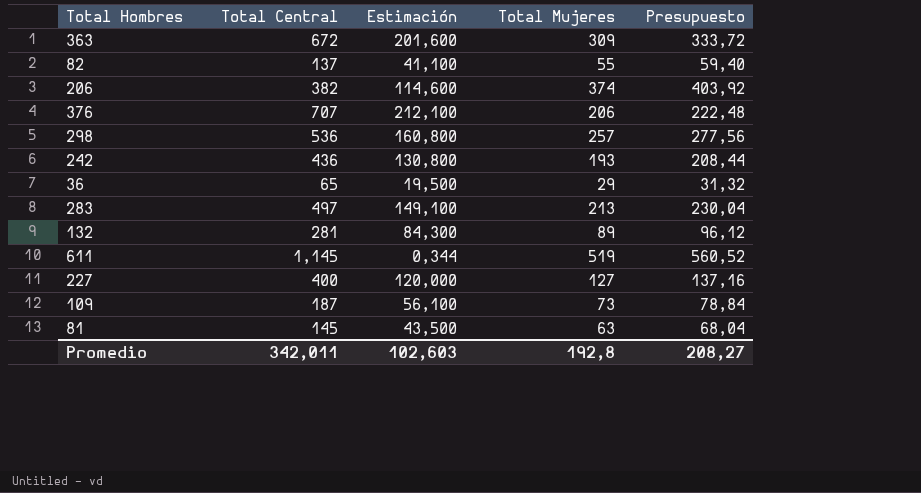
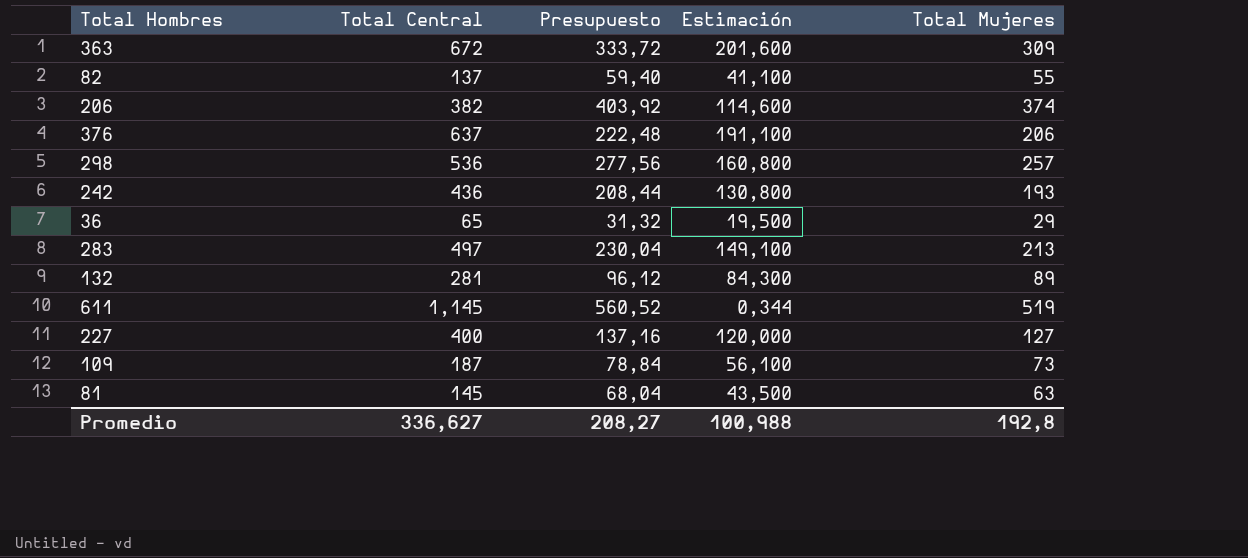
column Presupuesto | position: 5 -> 3
376 | Total Central: 707 -> 637
376 | Estimación: 212,100 -> 191,100
Promedio | Total Central: 342,011 -> 336,627
Promedio | Estimación: 102,603 -> 100,988

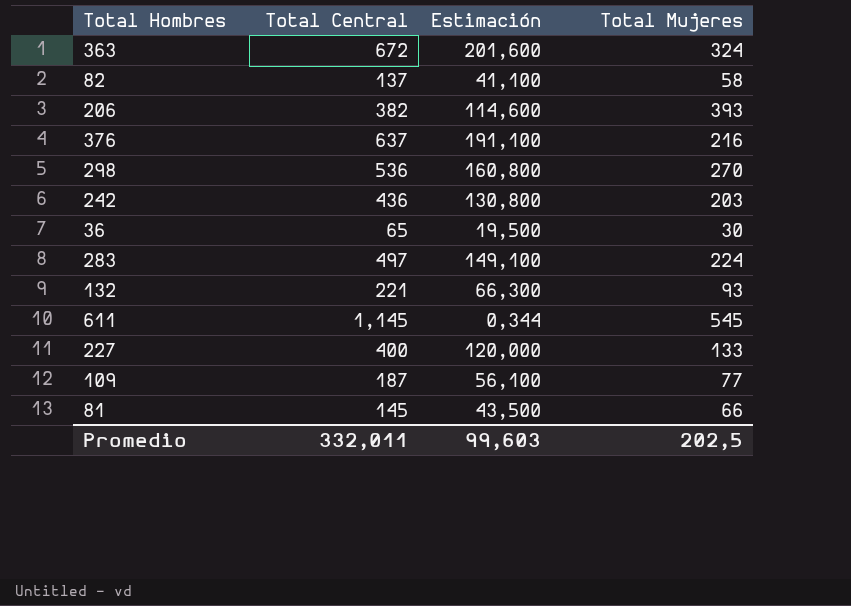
column Presupuesto | formula: [Total Mujeres] * 1,08 -> none
363 | Total Mujeres: 309 -> 324
82 | Total Mujeres: 55 -> 58
206 | Total Mujeres: 374 -> 393
376 | Total Mujeres: 206 -> 216
298 | Total Mujeres: 257 -> 270
242 | Total Mujeres: 193 -> 203
36 | Total Mujeres: 29 -> 30
283 | Total Mujeres: 213 -> 224
132 | Total Central: 281 -> 221
132 | Estimación: 84,300 -> 66,300
132 | Total Mujeres: 89 -> 93
611 | Total Mujeres: 519 -> 545
227 | Total Mujeres: 127 -> 133
109 | Total Mujeres: 73 -> 77
81 | Total Mujeres: 63 -> 66
Promedio | Total Central: 336,627 -> 332,011
Promedio | Estimación: 100,988 -> 99,603
Promedio | Total Mujeres: 192,8 -> 202,5

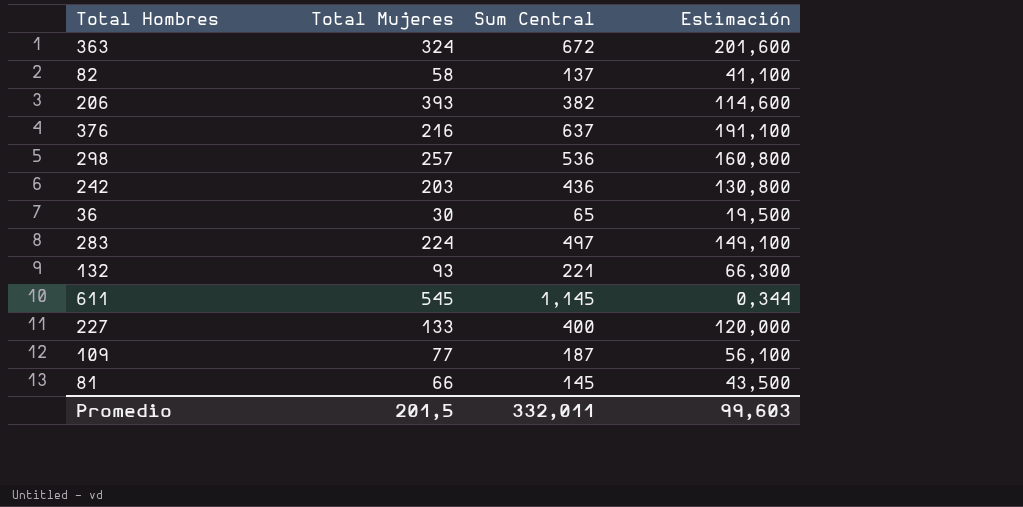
column Total Mujeres | position: 4 -> 2
column name: Total Central -> Sum Central
298 | Total Mujeres: 270 -> 257
Promedio | Total Mujeres: 202,5 -> 201,5

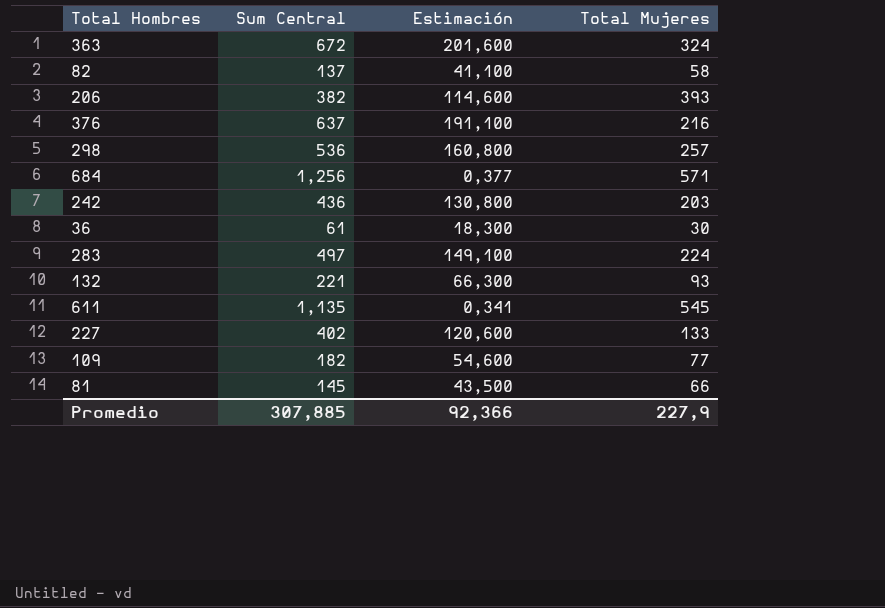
column Total Mujeres | position: 2 -> 4
row 684: none -> 1,256 | 0,377 | 571
36 | Sum Central: 65 -> 61
36 | Estimación: 19,500 -> 18,300
611 | Sum Central: 1,145 -> 1,135
611 | Estimación: 0,344 -> 0,341
227 | Sum Central: 400 -> 402
227 | Estimación: 120,000 -> 120,600
109 | Sum Central: 187 -> 182
109 | Estimación: 56,100 -> 54,600
Promedio | Sum Central: 332,011 -> 307,885
Promedio | Estimación: 99,603 -> 92,366
Promedio | Total Mujeres: 201,5 -> 227,9

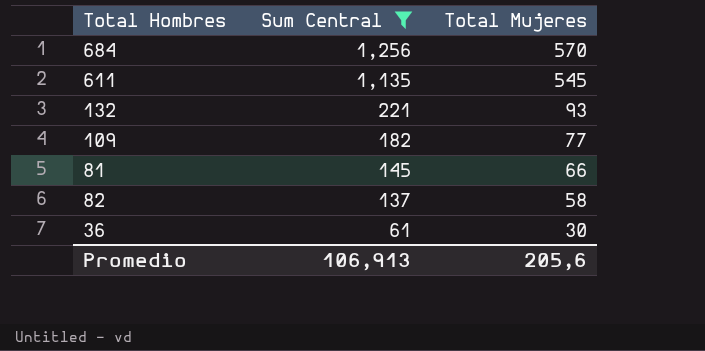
filter: none -> Sum Central <= 221
row order: none -> Total Mujeres descending
column Estimación | formula: [Sum Central] * 0,3 -> none
684 | Total Mujeres: 571 -> 570
Promedio | Sum Central: 307,885 -> 106,913
Promedio | Total Mujeres: 227,9 -> 205,6

